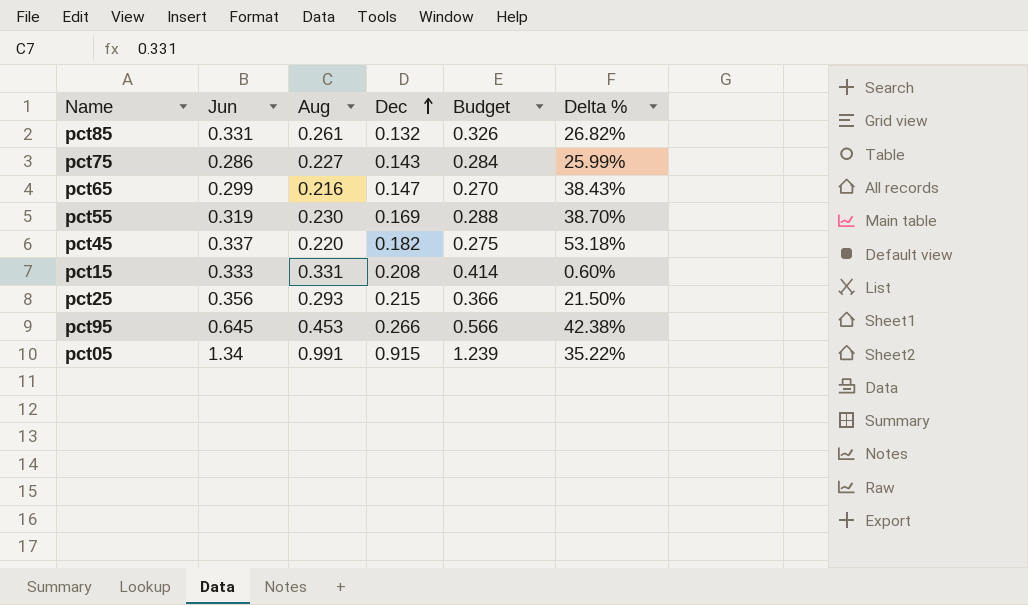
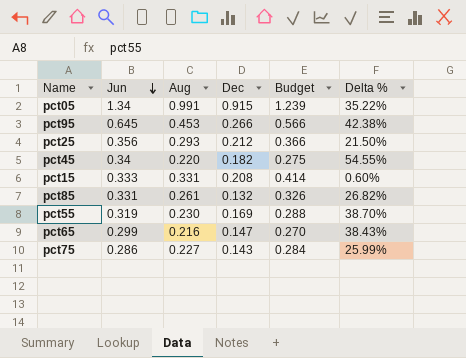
row order: Dec ascending -> Jun descending
pct25 | Dec: 0.215 -> 0.212
pct45 | Jun: 0.337 -> 0.34
pct45 | Delta %: 53.18% -> 54.55%

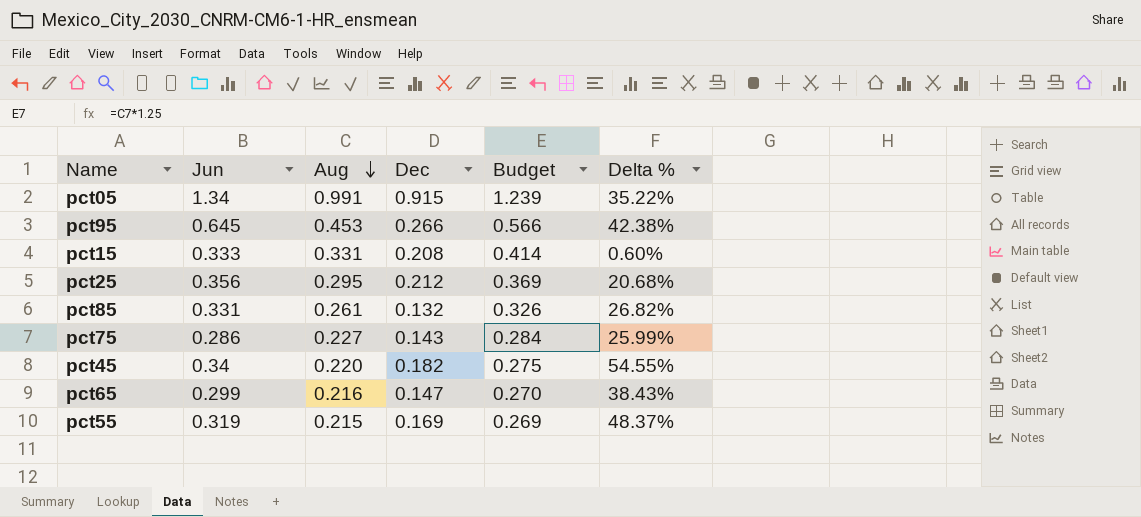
row order: Jun descending -> Aug descending
pct25 | Aug: 0.293 -> 0.295
pct25 | Budget: 0.366 -> 0.369
pct25 | Delta %: 21.50% -> 20.68%
pct55 | Aug: 0.230 -> 0.215
pct55 | Budget: 0.288 -> 0.269
pct55 | Delta %: 38.70% -> 48.37%

